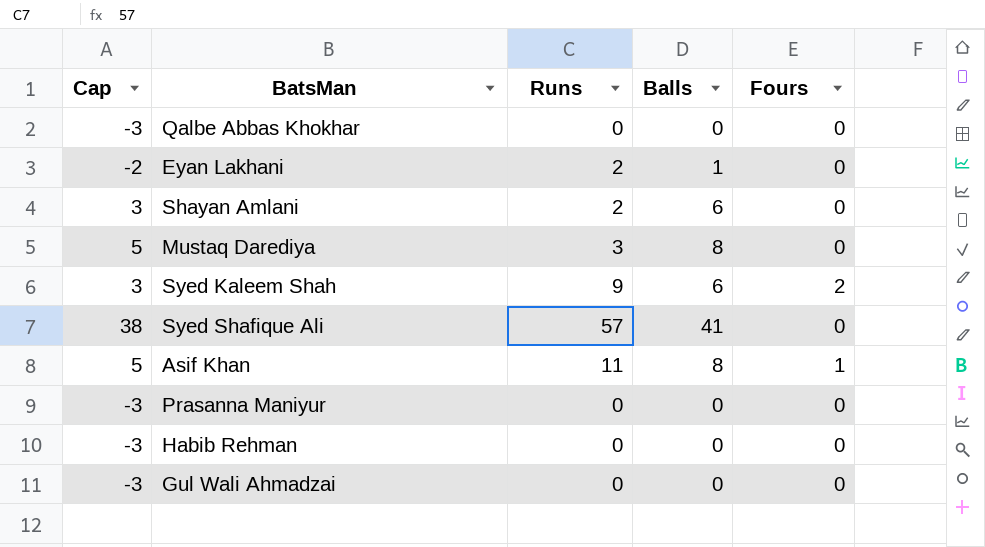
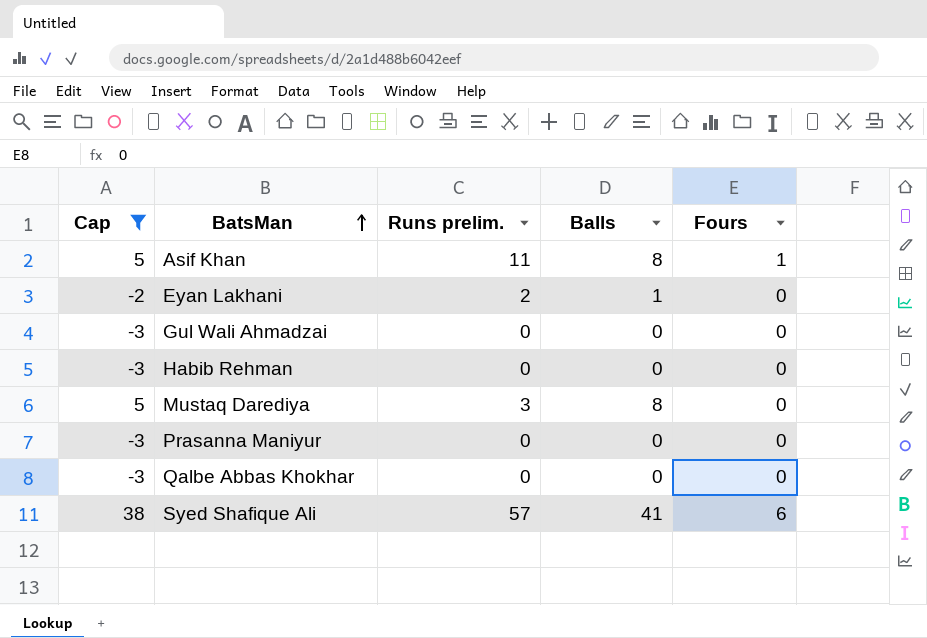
filter: none -> Cap != 3
row order: none -> BatsMan ascending
column name: Runs -> Runs prelim.
Syed Shafique Ali | Fours: 0 -> 6

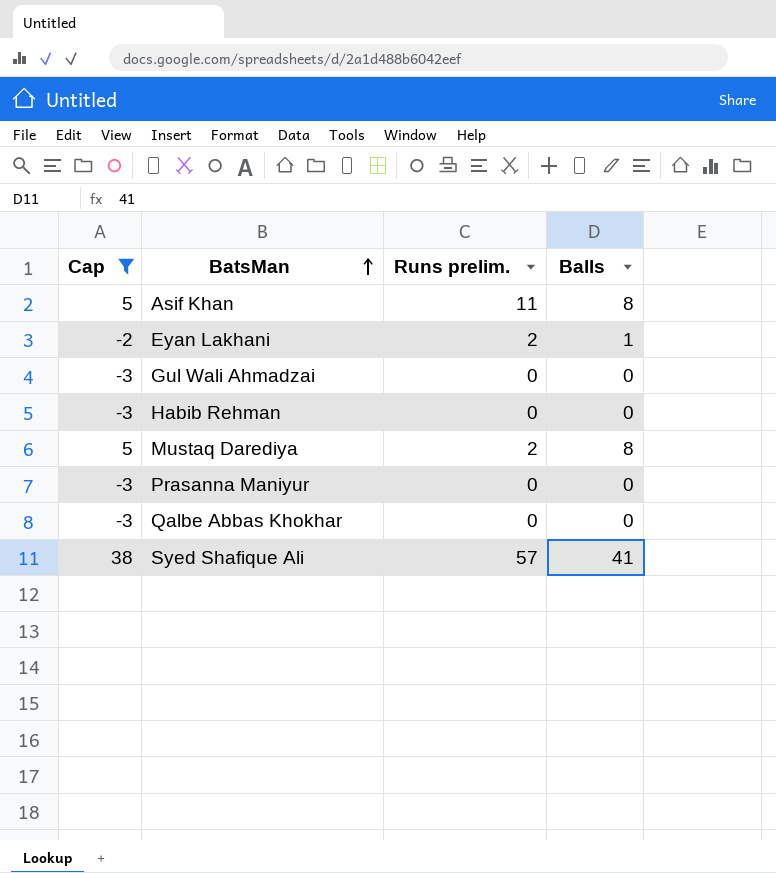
column Fours | position: 5 -> none
Mustaq Darediya | Runs prelim.: 3 -> 2

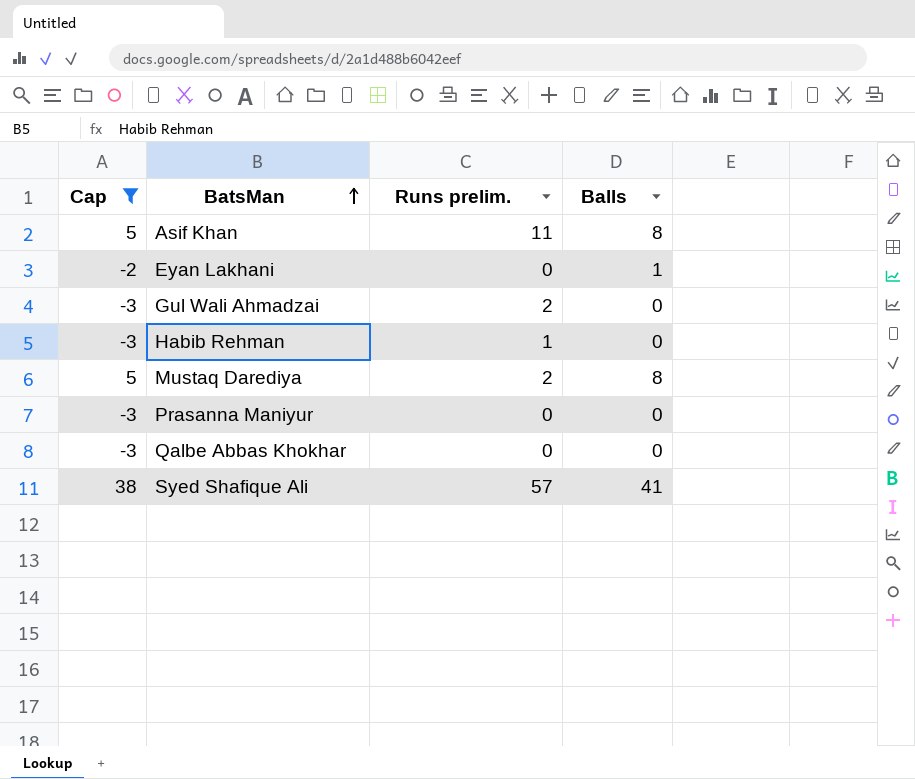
Eyan Lakhani | Runs prelim.: 2 -> 0
Gul Wali Ahmadzai | Runs prelim.: 0 -> 2
Habib Rehman | Runs prelim.: 0 -> 1

